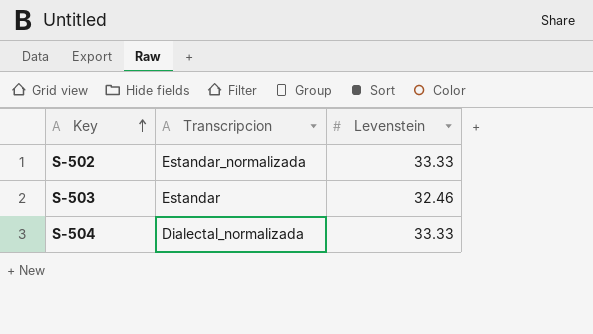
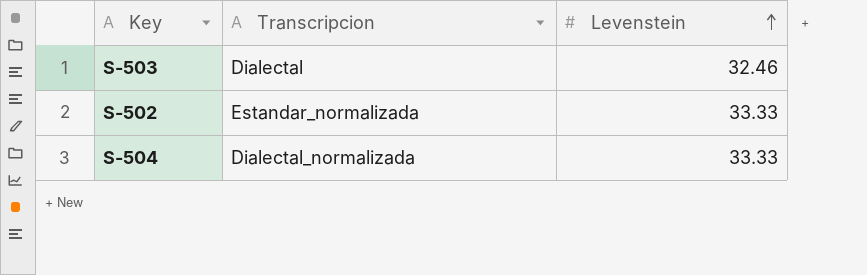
row order: Key ascending -> Levenstein ascending
S-503 | Transcripcion: Estandar -> Dialectal

